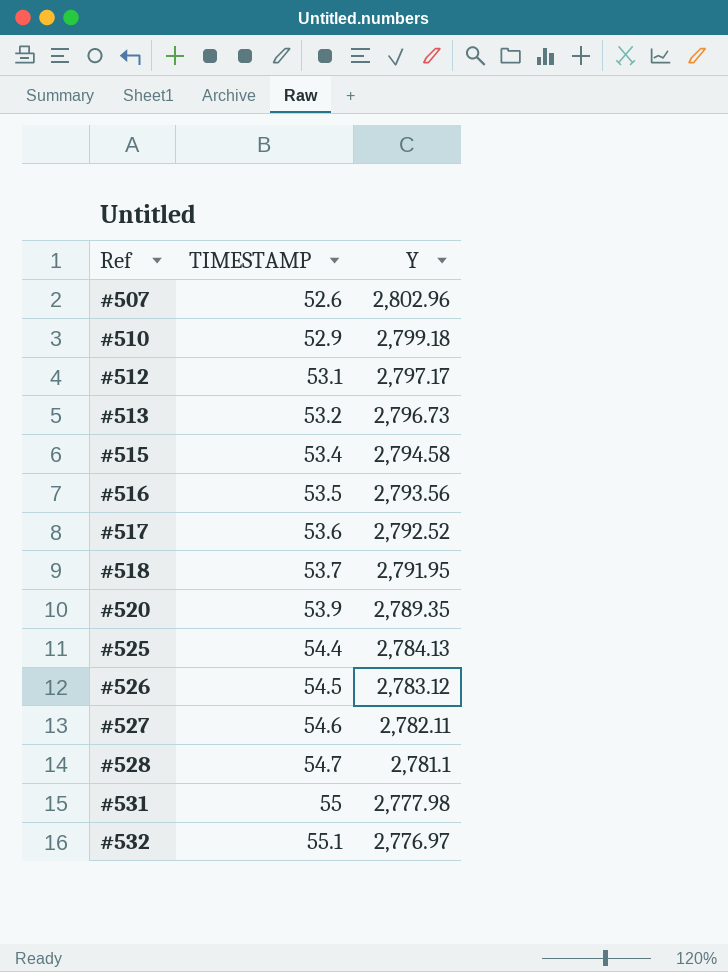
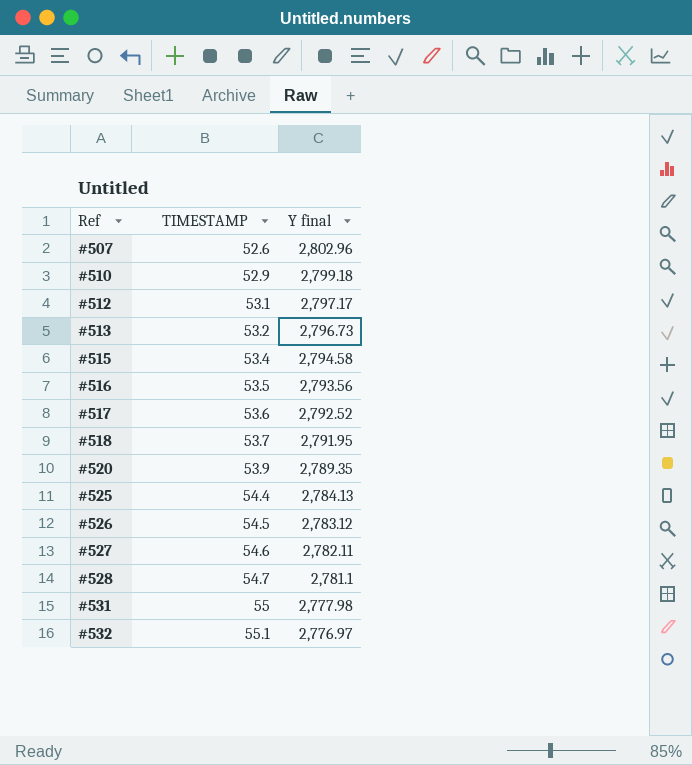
column name: Y -> Y final

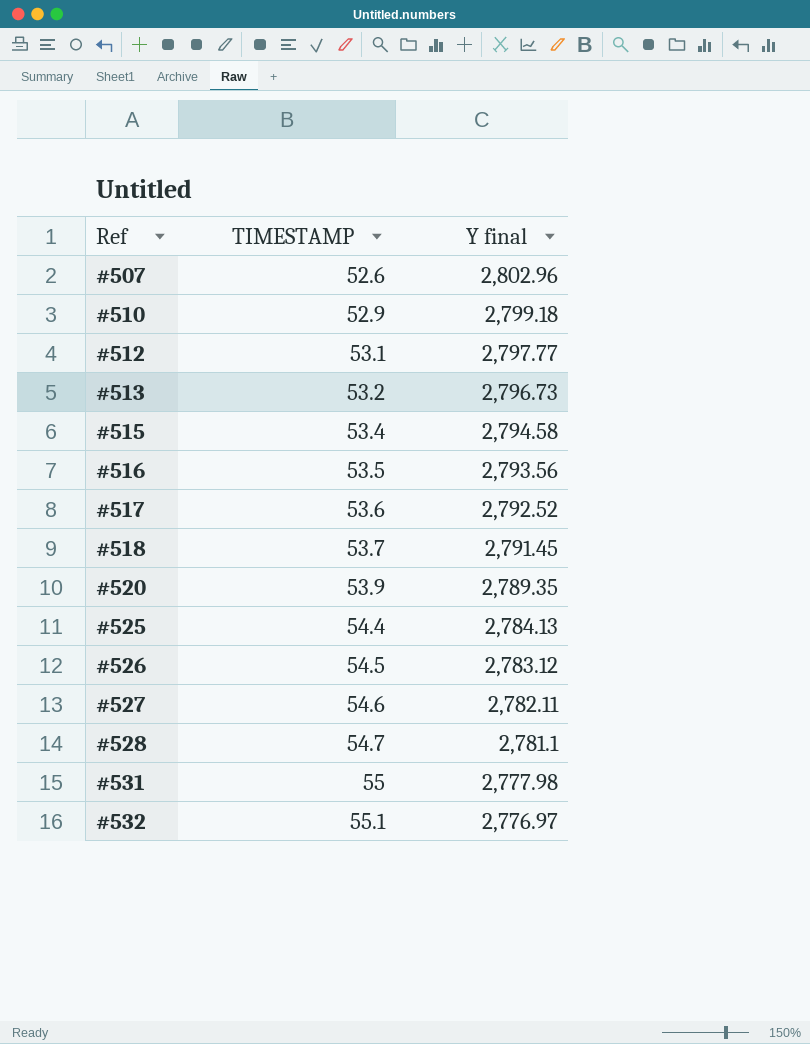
#512 | Y final: 2,797.17 -> 2,797.77
#518 | Y final: 2,791.95 -> 2,791.45

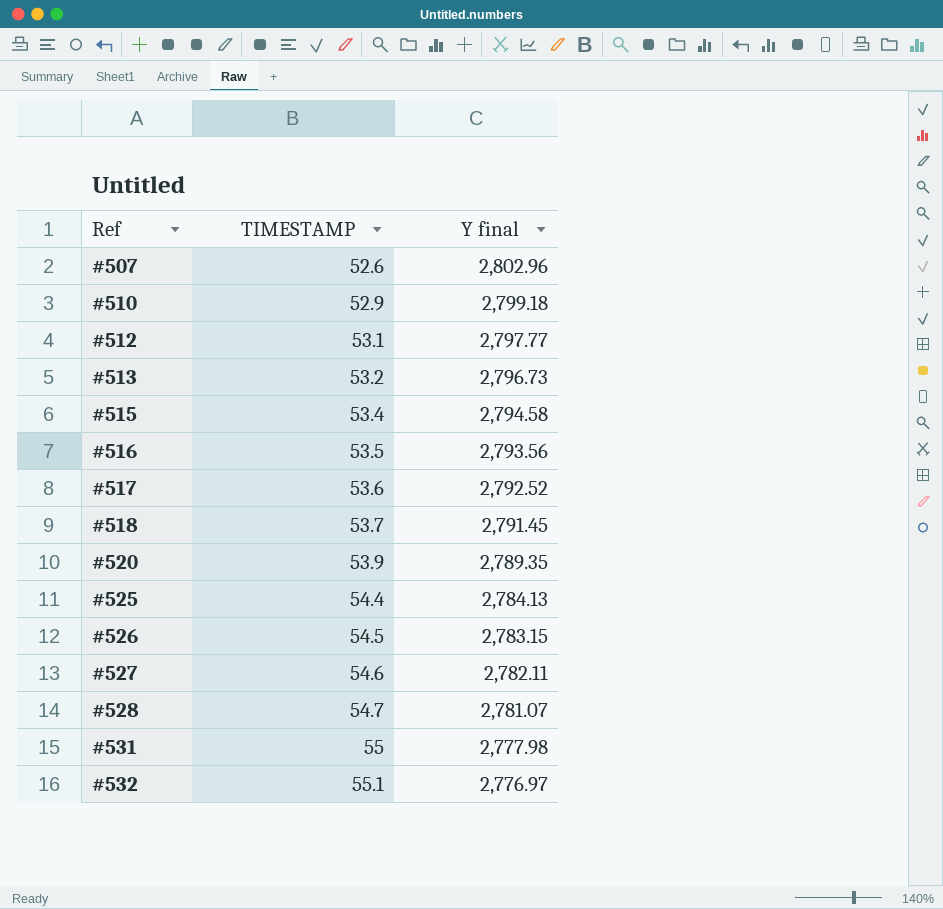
#526 | Y final: 2,783.12 -> 2,783.15
#528 | Y final: 2,781.1 -> 2,781.07

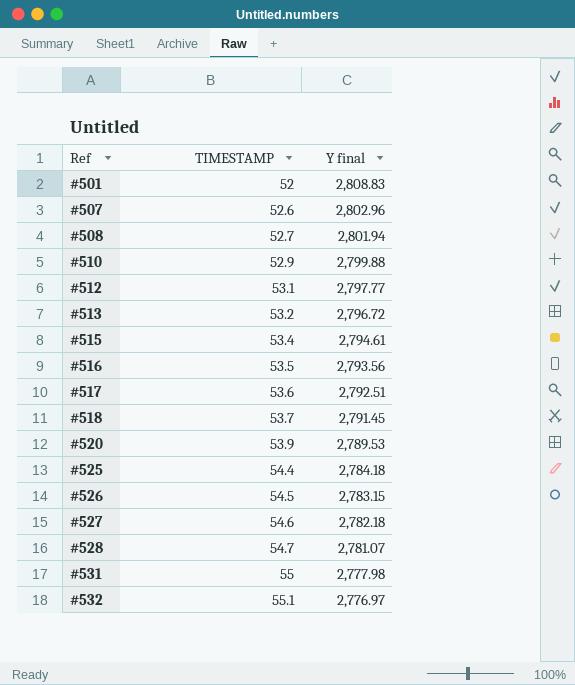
row #501: none -> 52 | 2,808.83
row #508: none -> 52.7 | 2,801.94
#510 | Y final: 2,799.18 -> 2,799.88
#513 | Y final: 2,796.73 -> 2,796.72
#515 | Y final: 2,794.58 -> 2,794.61
#517 | Y final: 2,792.52 -> 2,792.51
#520 | Y final: 2,789.35 -> 2,789.53
#525 | Y final: 2,784.13 -> 2,784.18
#527 | Y final: 2,782.11 -> 2,782.18

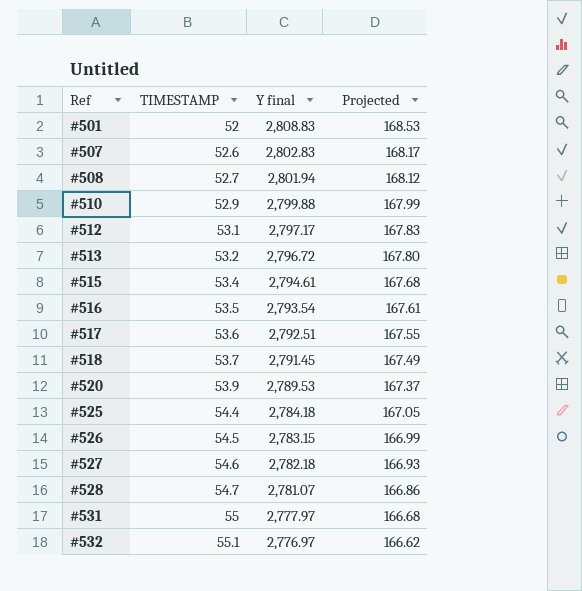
column Projected | formula: none -> [Y final] * 0.06
#507 | Y final: 2,802.96 -> 2,802.83
#512 | Y final: 2,797.77 -> 2,797.17
#516 | Y final: 2,793.56 -> 2,793.54
#531 | Y final: 2,777.98 -> 2,777.97

